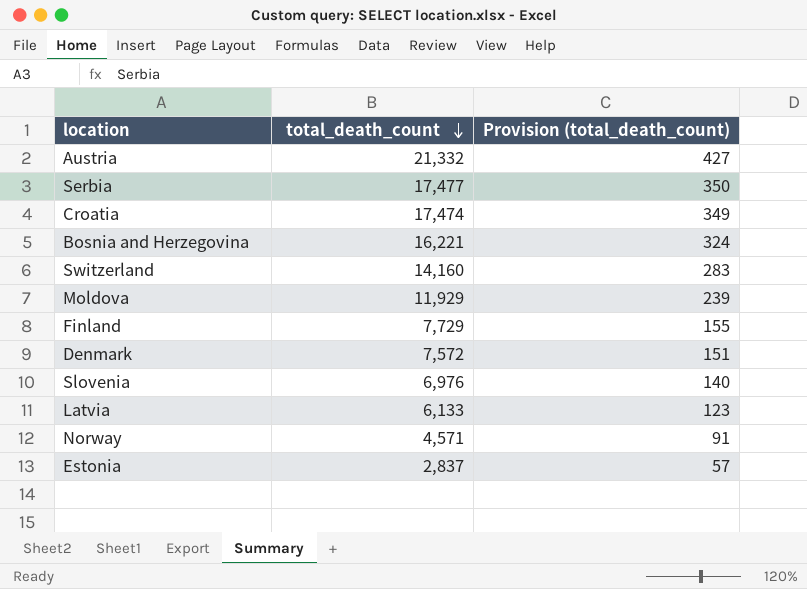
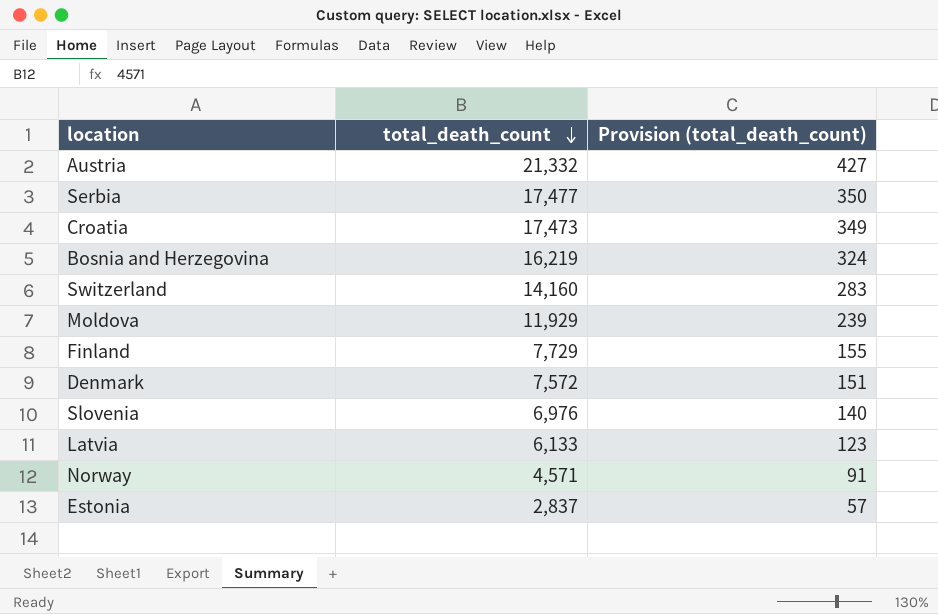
Croatia | total_death_count: 17,474 -> 17,473
Bosnia and Herzegovina | total_death_count: 16,221 -> 16,219

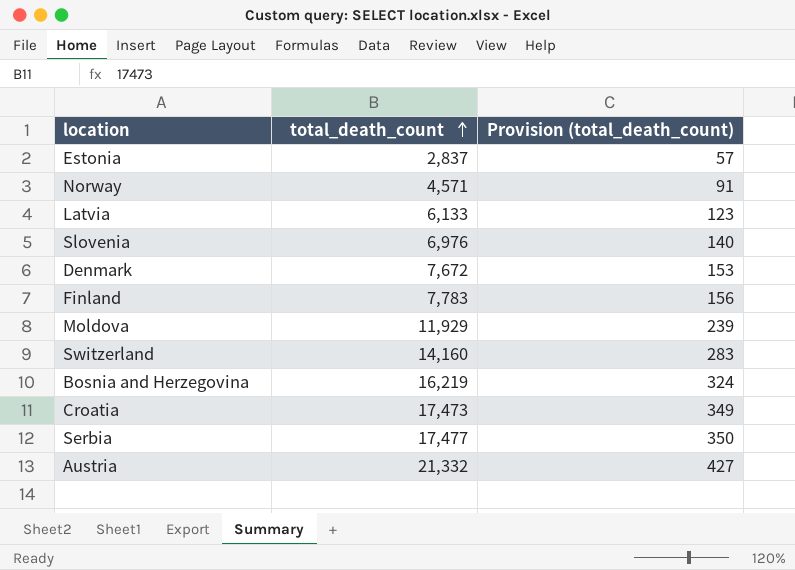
row order: total_death_count descending -> total_death_count ascending
Denmark | total_death_count: 7,572 -> 7,672
Denmark | Provision (total_death_count): 151 -> 153
Finland | total_death_count: 7,729 -> 7,783
Finland | Provision (total_death_count): 155 -> 156

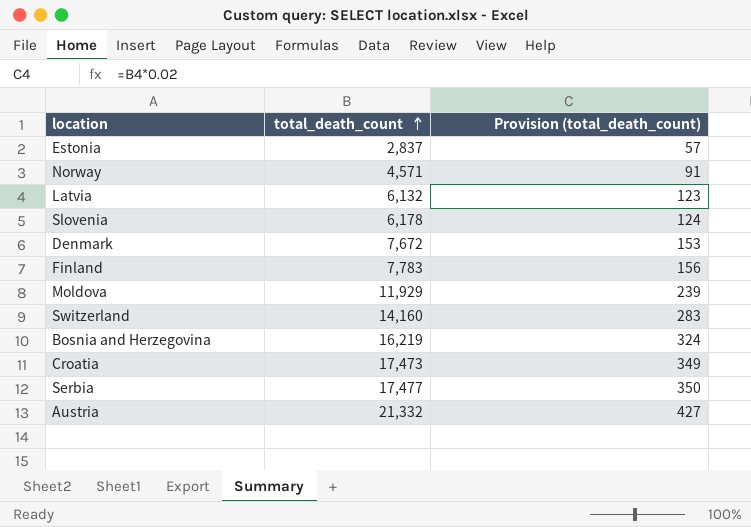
Latvia | total_death_count: 6,133 -> 6,132
Slovenia | total_death_count: 6,976 -> 6,178
Slovenia | Provision (total_death_count): 140 -> 124

